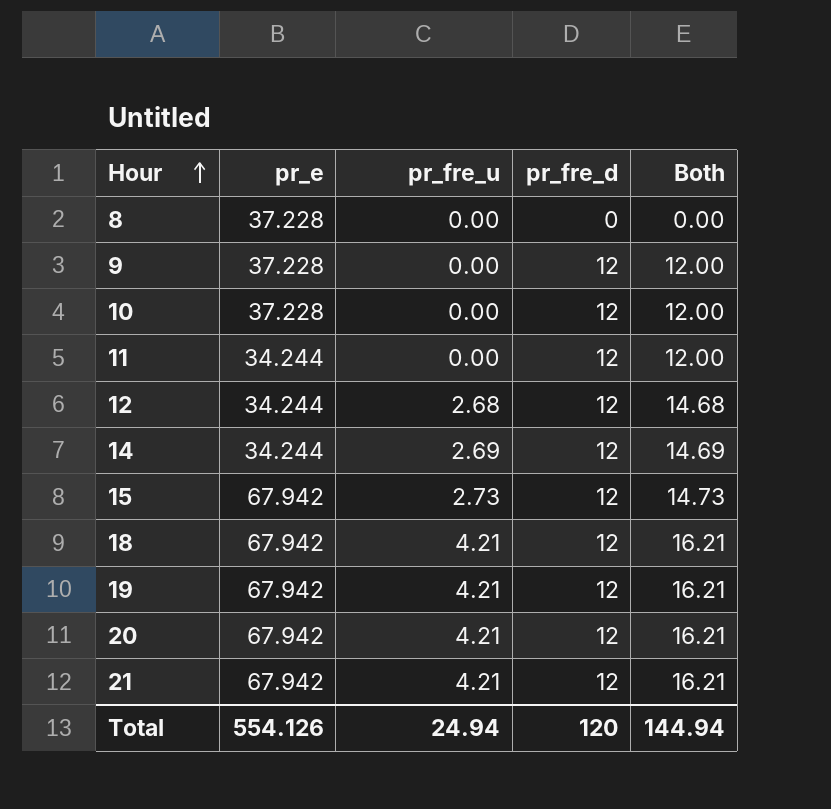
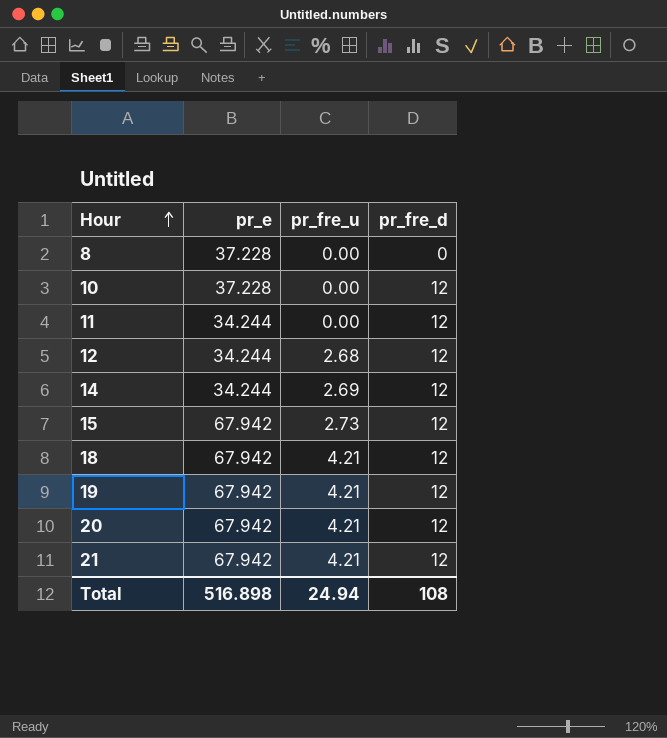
column Both | formula: [pr_fre_u] + [pr_fre_d] -> none
row 9: 37.228 | 0.00 | 12 | 12.00 -> none
Total | pr_e: 554.126 -> 516.898
Total | pr_fre_d: 120 -> 108

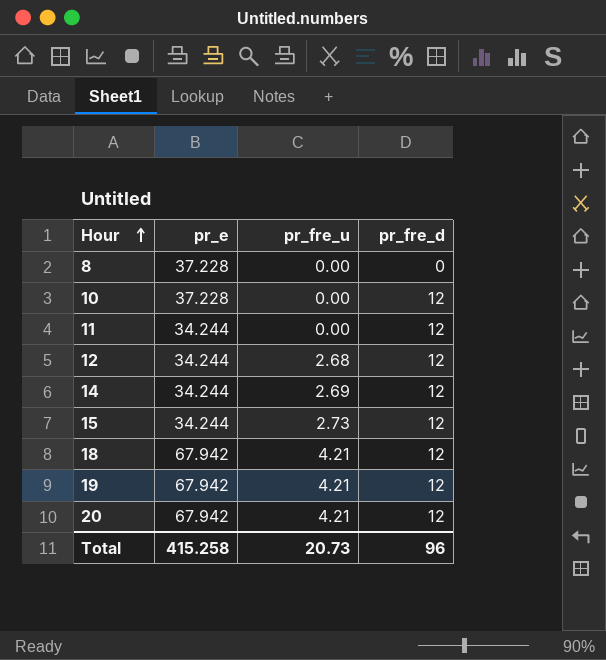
row 21: 67.942 | 4.21 | 12 -> none
15 | pr_e: 67.942 -> 34.244
Total | pr_e: 516.898 -> 415.258
Total | pr_fre_u: 24.94 -> 20.73
Total | pr_fre_d: 108 -> 96

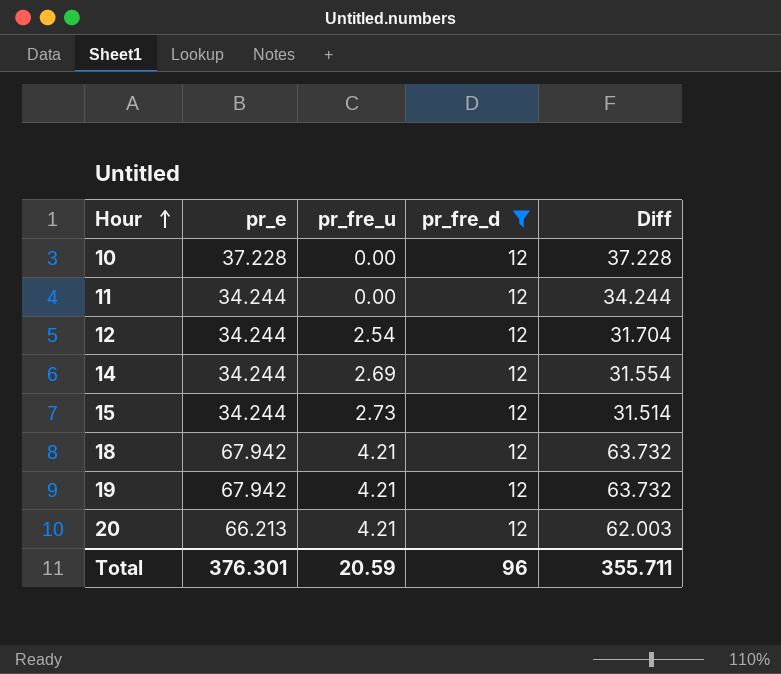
filter: none -> pr_fre_d = 12
column Diff | formula: none -> [pr_e] - [pr_fre_u]
12 | pr_fre_u: 2.68 -> 2.54
20 | pr_e: 67.942 -> 66.213
Total | pr_e: 415.258 -> 376.301
Total | pr_fre_u: 20.73 -> 20.59

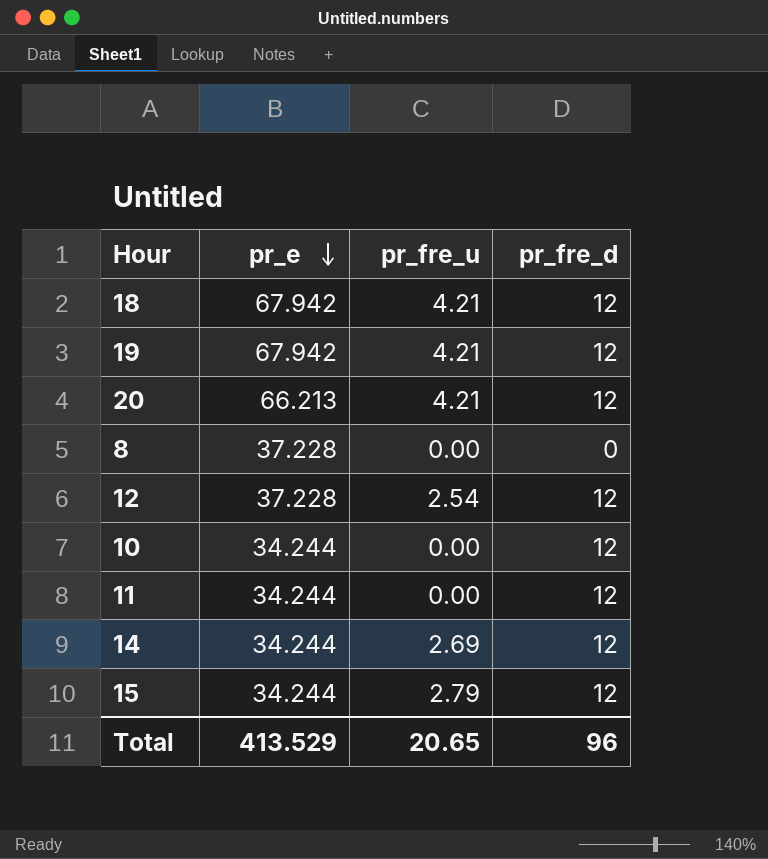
filter: pr_fre_d = 12 -> none
row order: Hour ascending -> pr_e descending
column Diff | formula: [pr_e] - [pr_fre_u] -> none
12 | pr_e: 34.244 -> 37.228
10 | pr_e: 37.228 -> 34.244
15 | pr_fre_u: 2.73 -> 2.79
Total | pr_e: 376.301 -> 413.529
Total | pr_fre_u: 20.59 -> 20.65

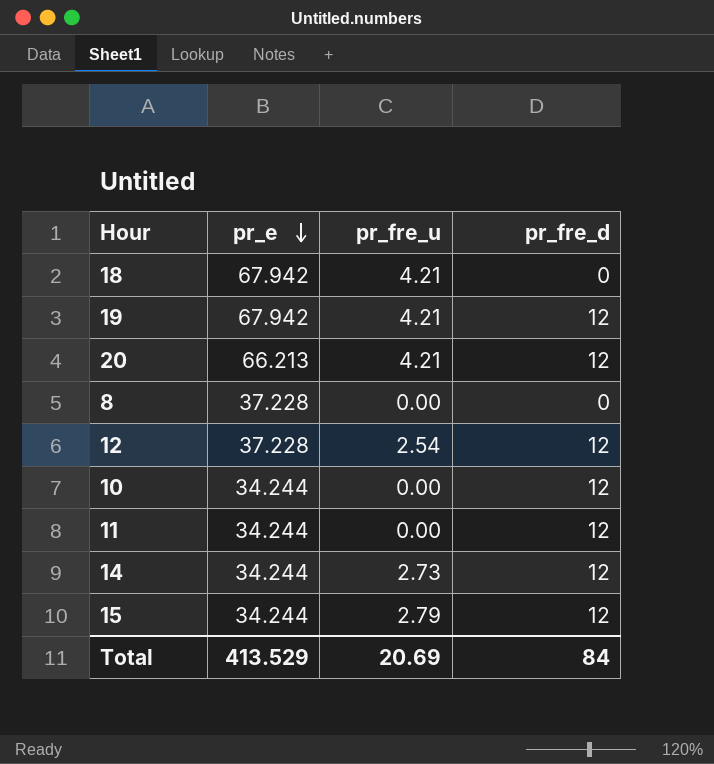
18 | pr_fre_d: 12 -> 0
14 | pr_fre_u: 2.69 -> 2.73
Total | pr_fre_u: 20.65 -> 20.69
Total | pr_fre_d: 96 -> 84

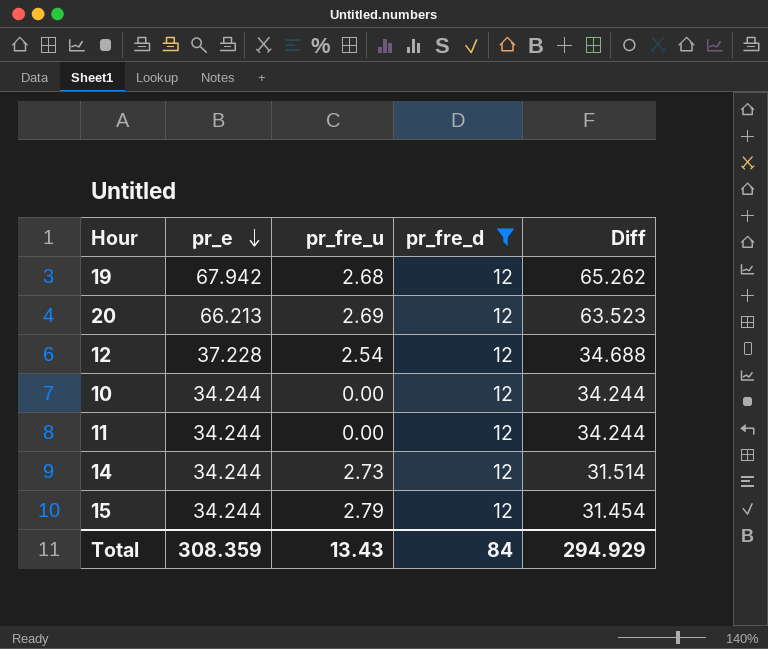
filter: none -> pr_fre_d = 12
column Diff | formula: none -> [pr_e] - [pr_fre_u]
19 | pr_fre_u: 4.21 -> 2.68
20 | pr_fre_u: 4.21 -> 2.69
Total | pr_e: 413.529 -> 308.359
Total | pr_fre_u: 20.69 -> 13.43

